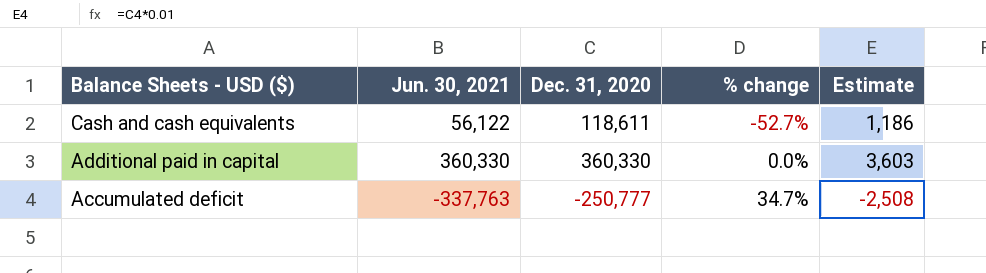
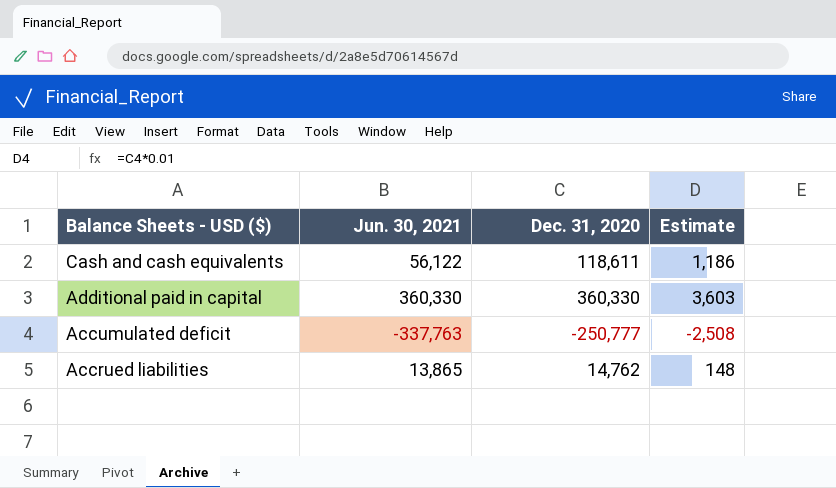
column % change | formula: ([Jun. 30, 2021] - [Dec. 31, 2020]) / [Dec. 31, 2020] -> none
row Accrued liabilities: none -> 13,865 | 14,762 | 148

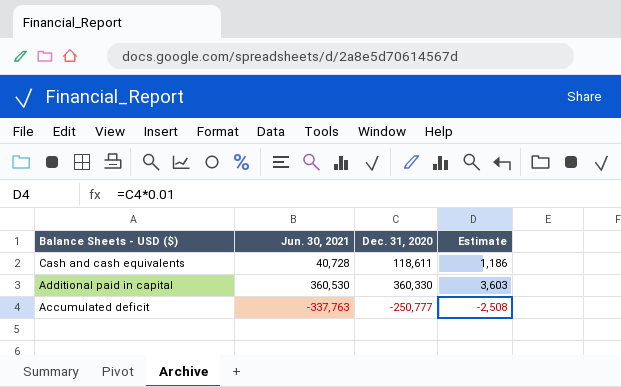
row Accrued liabilities: 13,865 | 14,762 | 148 -> none
Cash and cash equivalents | Jun. 30, 2021: 56,122 -> 40,728
Additional paid in capital | Jun. 30, 2021: 360,330 -> 360,530

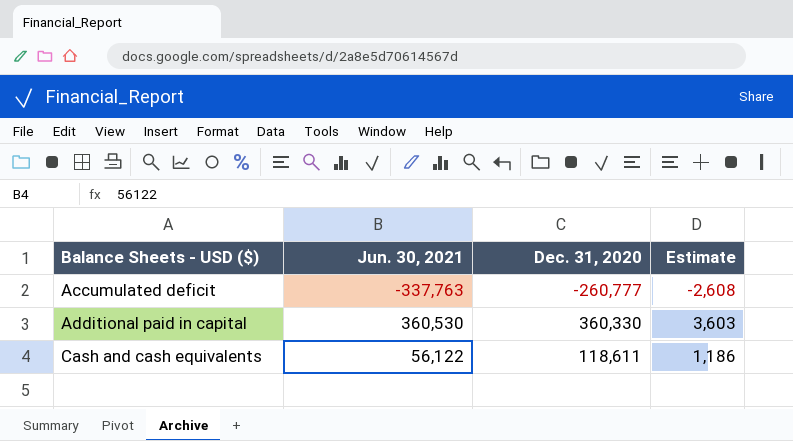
row order: Balance Sheets - USD ($) descending -> Balance Sheets - USD ($) ascending
Accumulated deficit | Dec. 31, 2020: -250,777 -> -260,777
Accumulated deficit | Estimate: -2,508 -> -2,608
Cash and cash equivalents | Jun. 30, 2021: 40,728 -> 56,122

